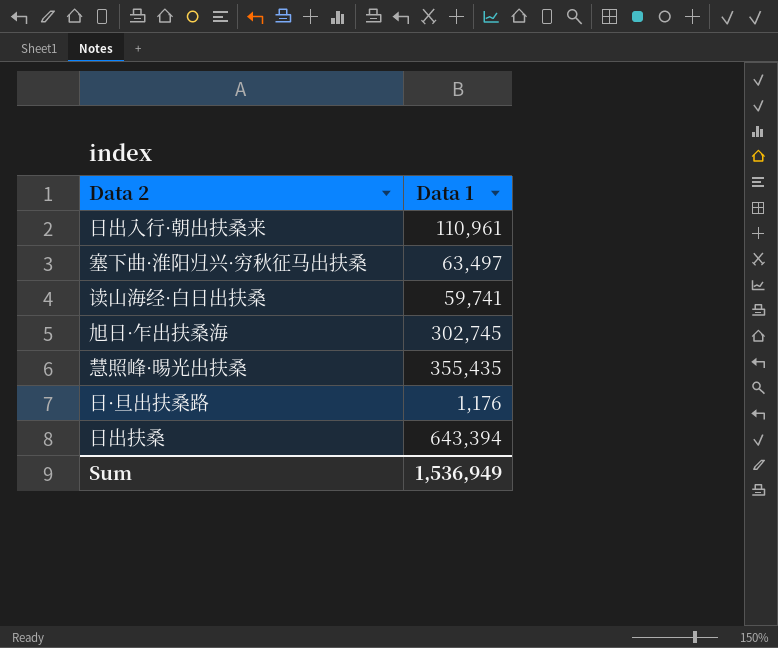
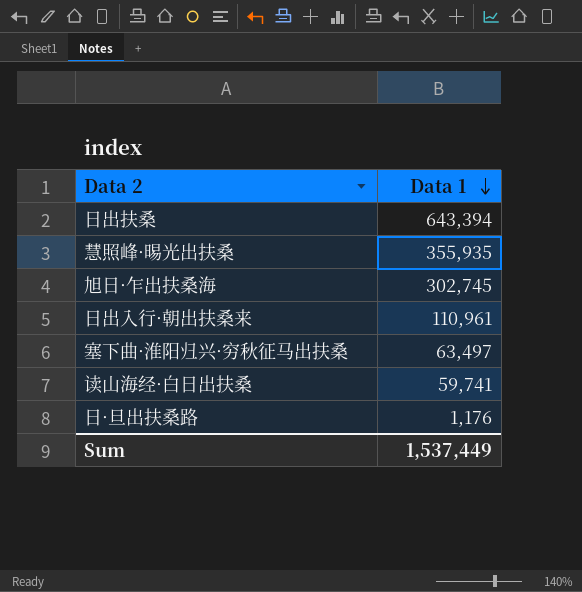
row order: none -> Data 1 descending
慧照峰·晹光出扶桑 | Data 1: 355,435 -> 355,935
Sum | Data 1: 1,536,949 -> 1,537,449

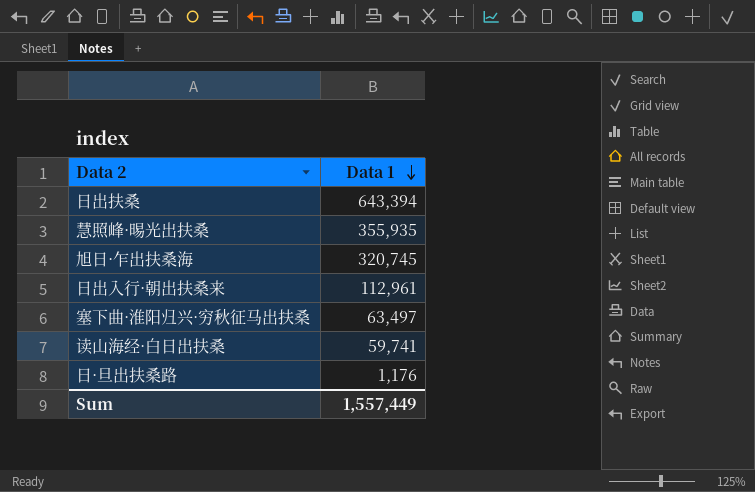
旭日·乍出扶桑海 | Data 1: 302,745 -> 320,745
日出入行·朝出扶桑来 | Data 1: 110,961 -> 112,961
Sum | Data 1: 1,537,449 -> 1,557,449

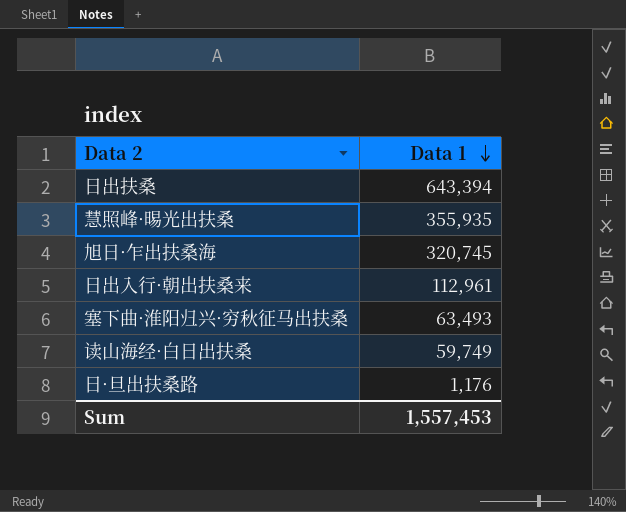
塞下曲·淮阳归兴·穷秋征马出扶桑 | Data 1: 63,497 -> 63,493
读山海经·白日出扶桑 | Data 1: 59,741 -> 59,749
Sum | Data 1: 1,557,449 -> 1,557,453

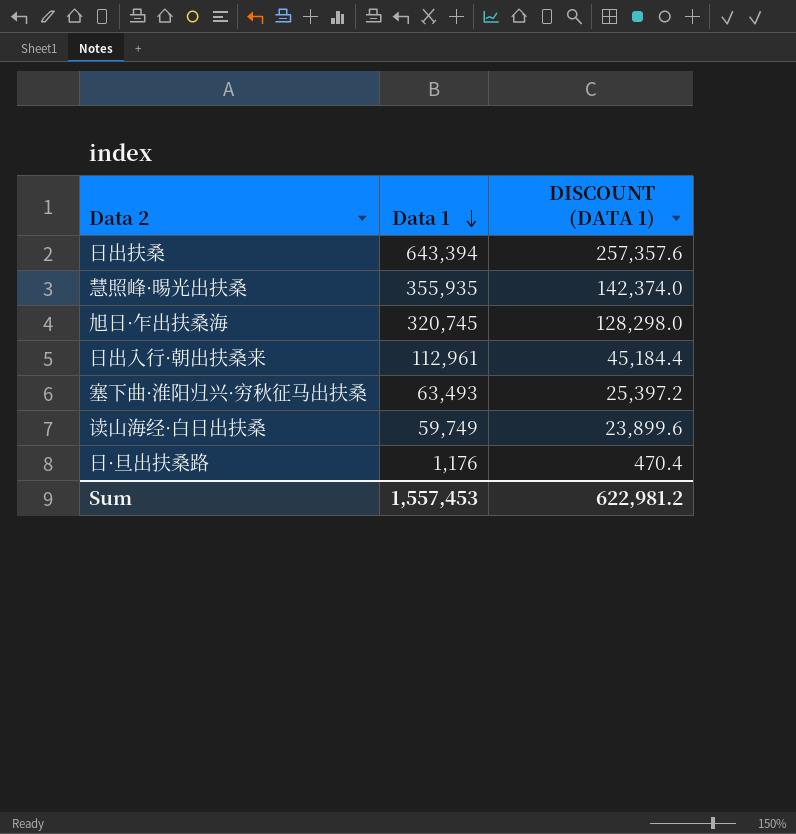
column DISCOUNT (DATA 1) | formula: none -> [Data 1] * 0.4

